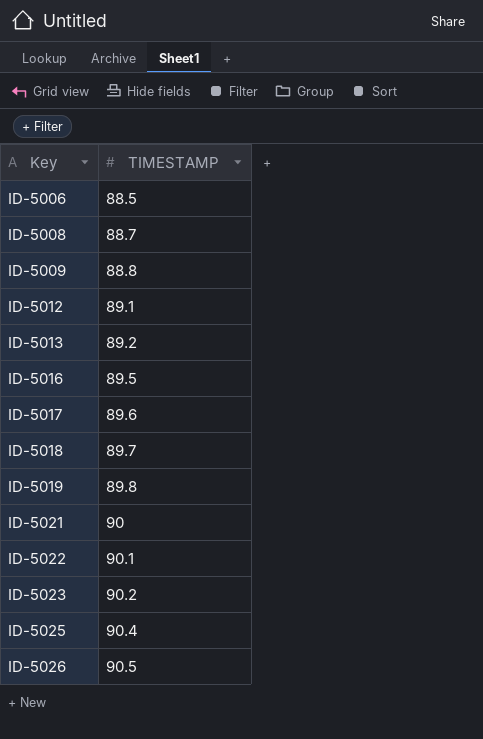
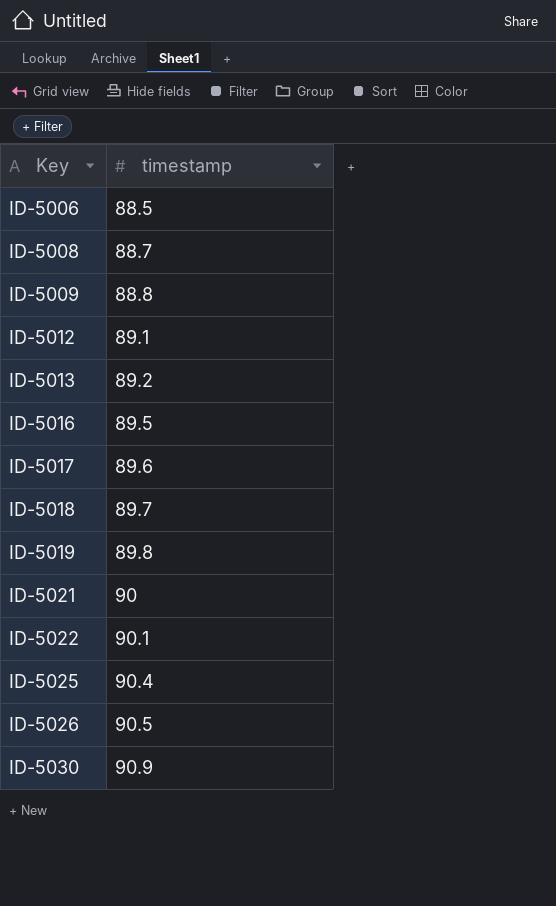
column name: TIMESTAMP -> timestamp
row ID-5023: 90.2 -> none
row ID-5030: none -> 90.9

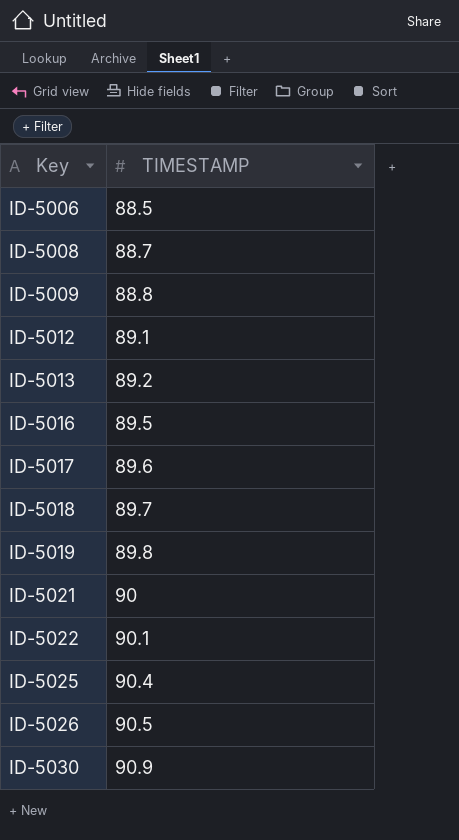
column name: timestamp -> TIMESTAMP

